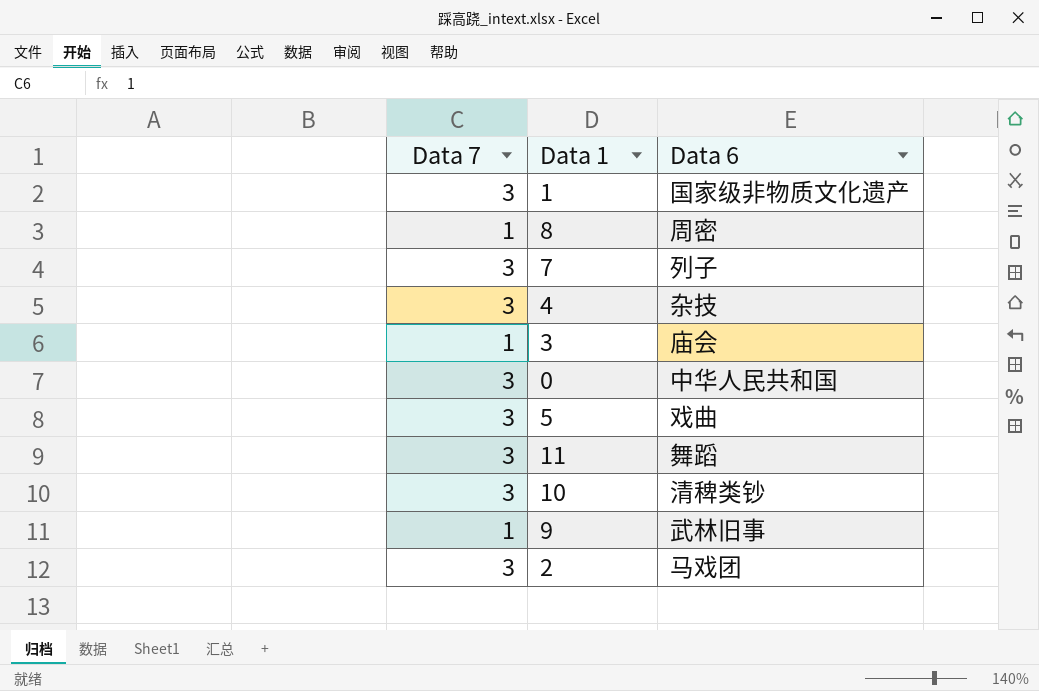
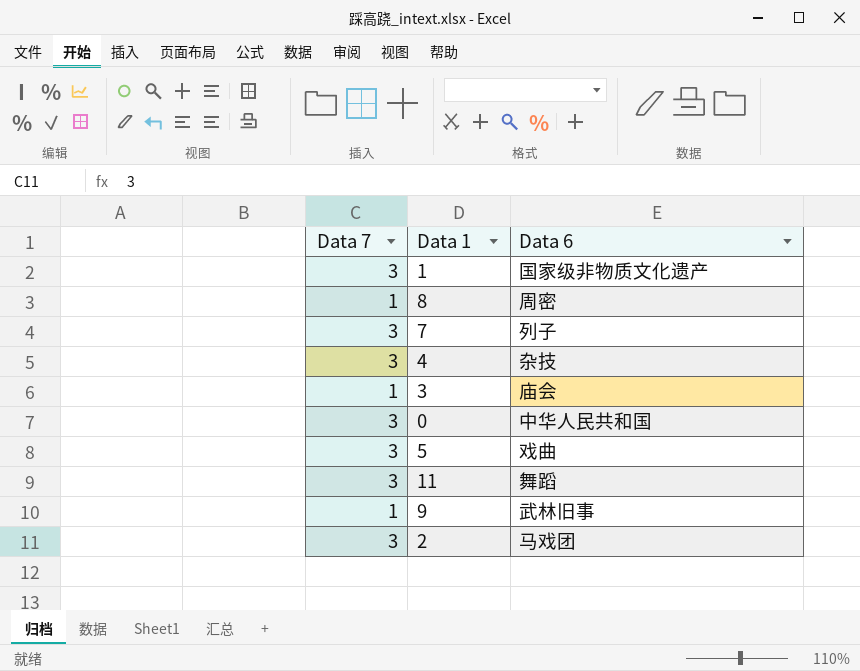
row 10: 3 | 清稗类钞 -> none

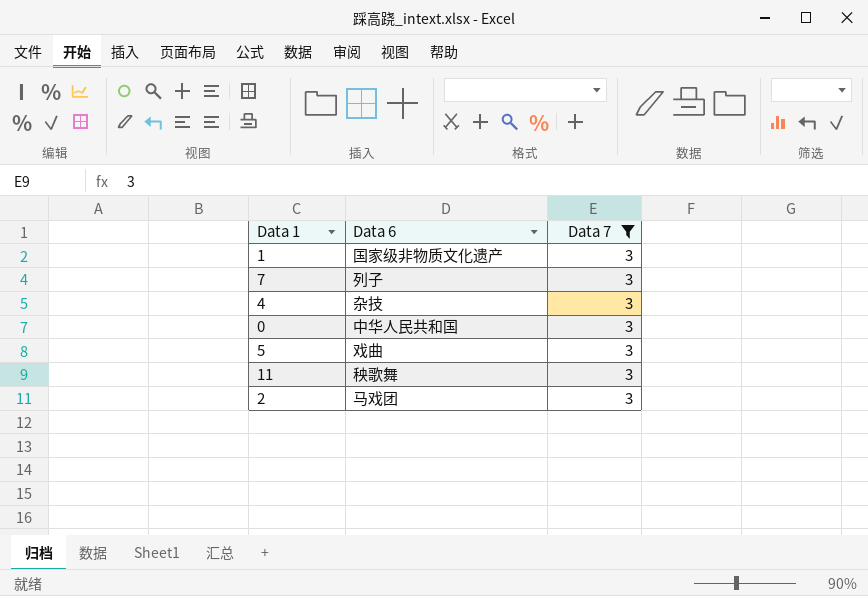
filter: none -> Data 7 = 3
column Data 7 | position: 1 -> 3
11 | Data 6: 舞蹈 -> 秧歌舞

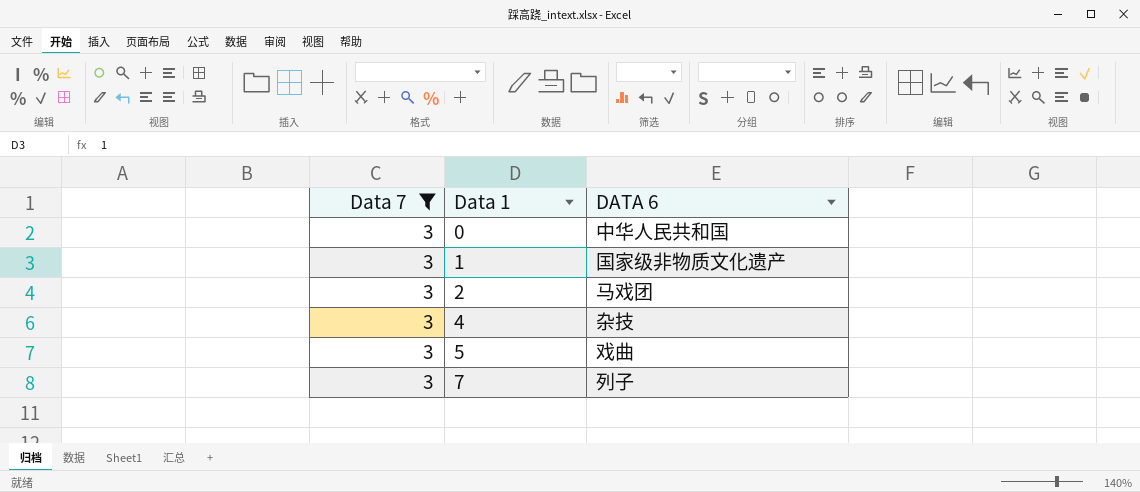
row order: none -> Data 1 ascending
column Data 7 | position: 3 -> 1
column name: Data 6 -> DATA 6
row 11: 秧歌舞 | 3 -> none

